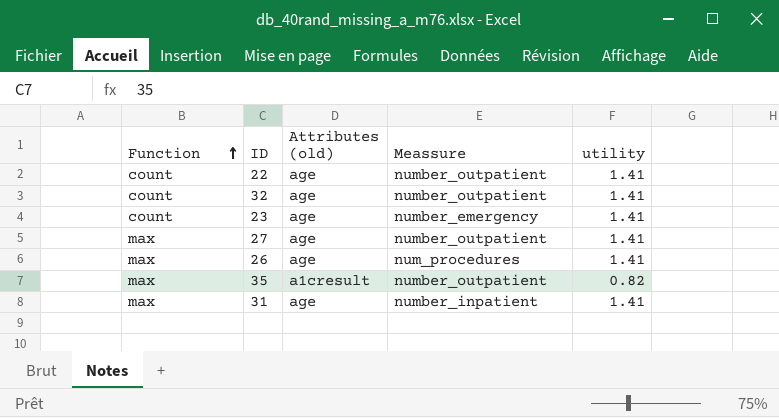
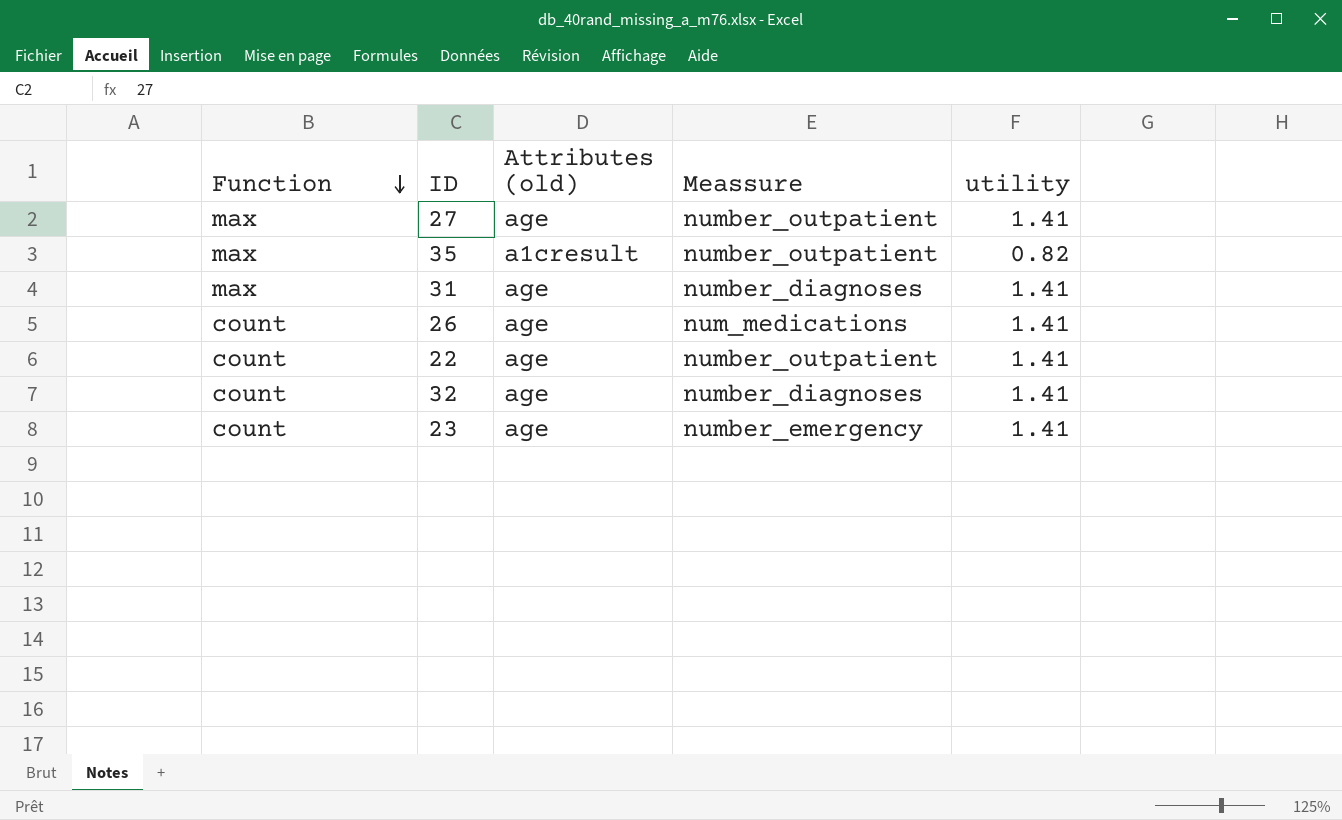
row order: Function ascending -> Function descending
31 | Meassure: number_inpatient -> number_diagnoses
26 | Function: max -> count
26 | Meassure: num_procedures -> num_medications
32 | Meassure: number_outpatient -> number_diagnoses

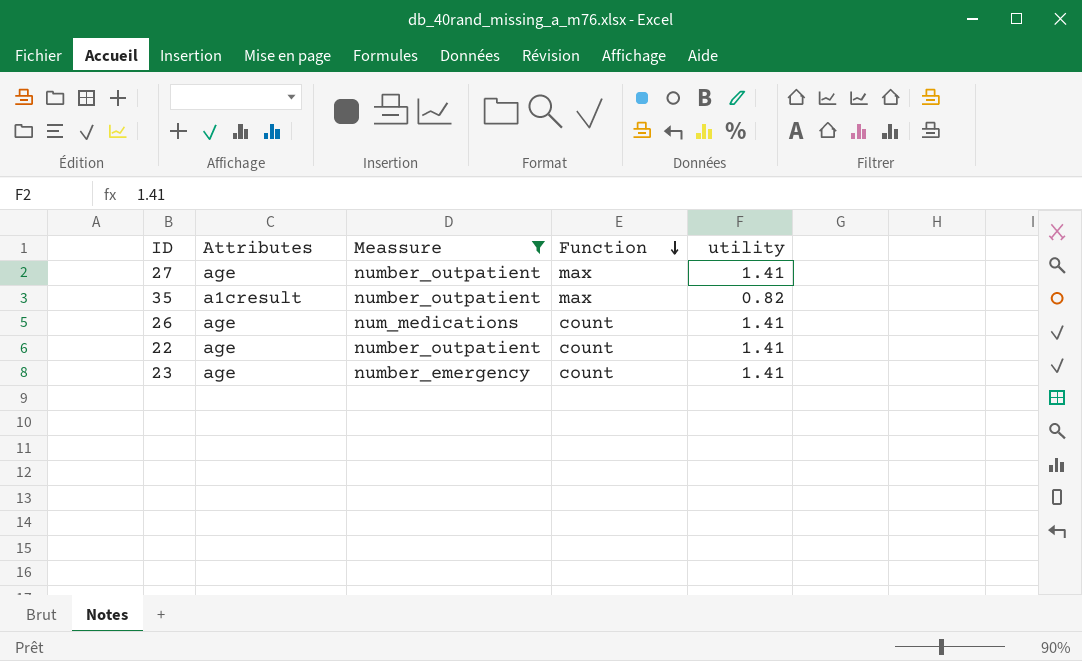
filter: none -> Meassure != number_diagnoses
column name: Attributes (old) -> Attributes
column Function | position: 1 -> 4

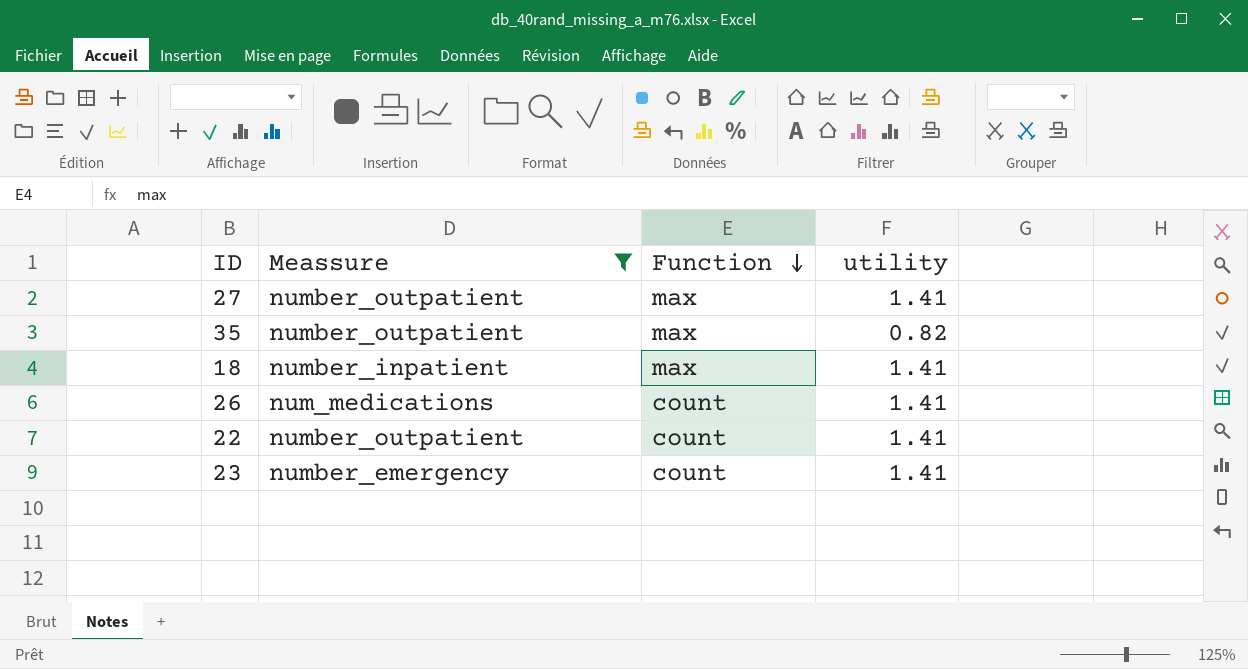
column Attributes | position: 2 -> none
row 18: none -> number_inpatient | max | 1.41

